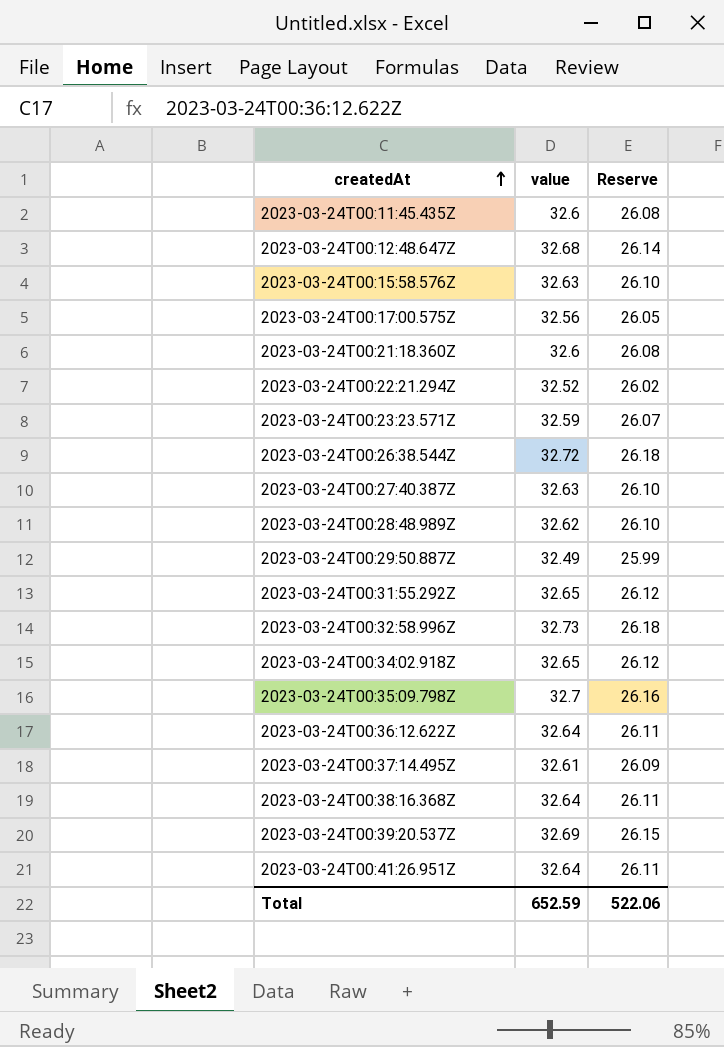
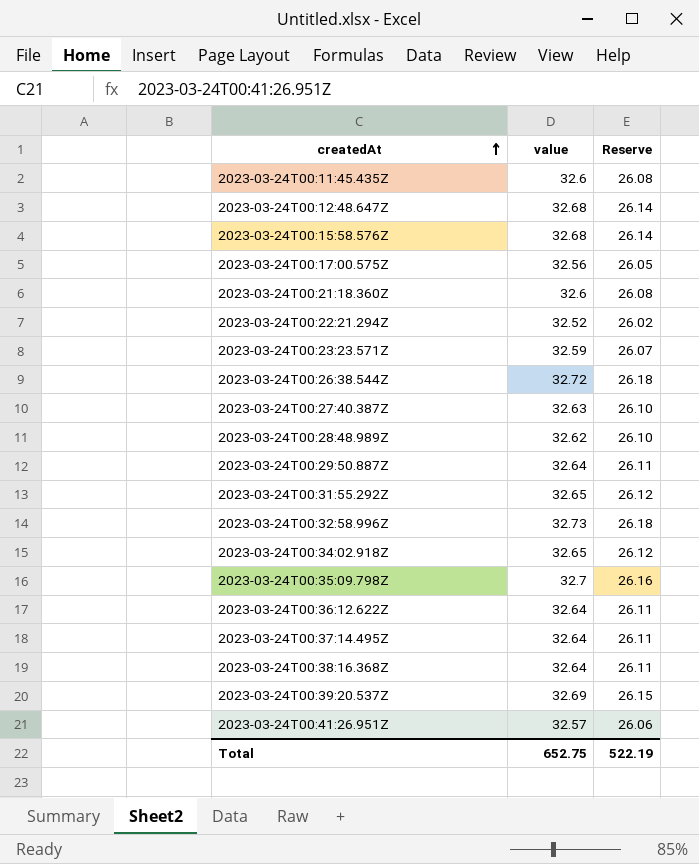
2023-03-24T00:15:58.576Z | value: 32.63 -> 32.68
2023-03-24T00:15:58.576Z | Reserve: 26.10 -> 26.14
2023-03-24T00:29:50.887Z | value: 32.49 -> 32.64
2023-03-24T00:29:50.887Z | Reserve: 25.99 -> 26.11
2023-03-24T00:37:14.495Z | value: 32.61 -> 32.64
2023-03-24T00:37:14.495Z | Reserve: 26.09 -> 26.11
2023-03-24T00:41:26.951Z | value: 32.64 -> 32.57
2023-03-24T00:41:26.951Z | Reserve: 26.11 -> 26.06
Total | value: 652.59 -> 652.75
Total | Reserve: 522.06 -> 522.19

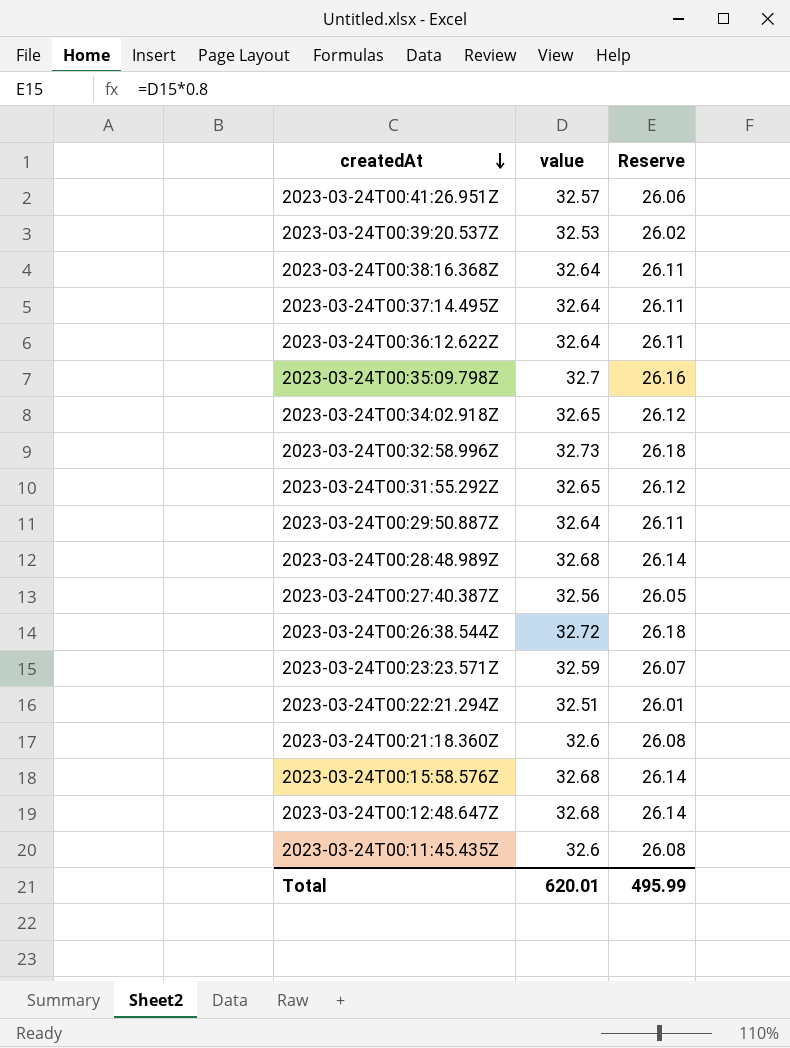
row order: createdAt ascending -> createdAt descending
row 2023-03-24T00:17:00.575Z: 32.56 | 26.05 -> none
2023-03-24T00:39:20.537Z | value: 32.69 -> 32.53
2023-03-24T00:39:20.537Z | Reserve: 26.15 -> 26.02
2023-03-24T00:28:48.989Z | value: 32.62 -> 32.68
2023-03-24T00:28:48.989Z | Reserve: 26.10 -> 26.14
2023-03-24T00:27:40.387Z | value: 32.63 -> 32.56
2023-03-24T00:27:40.387Z | Reserve: 26.10 -> 26.05
2023-03-24T00:22:21.294Z | value: 32.52 -> 32.51
2023-03-24T00:22:21.294Z | Reserve: 26.02 -> 26.01
Total | value: 652.75 -> 620.01
Total | Reserve: 522.19 -> 495.99

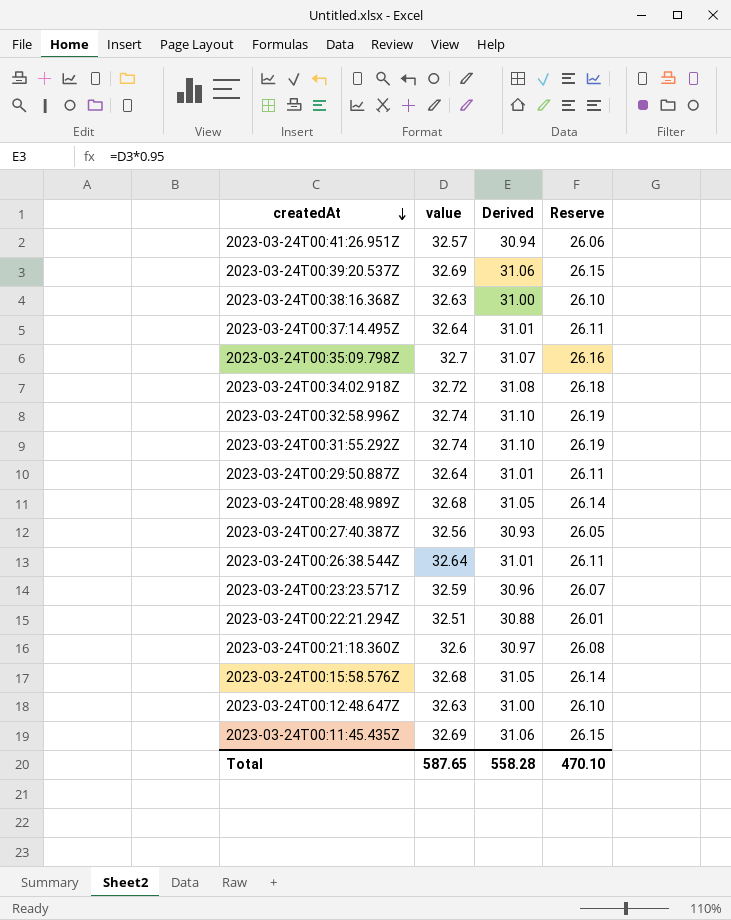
column Derived | formula: none -> [value] * 0.95
row 2023-03-24T00:36:12.622Z: 32.64 | 26.11 -> none
2023-03-24T00:39:20.537Z | value: 32.53 -> 32.69
2023-03-24T00:39:20.537Z | Reserve: 26.02 -> 26.15
2023-03-24T00:38:16.368Z | value: 32.64 -> 32.63
2023-03-24T00:38:16.368Z | Reserve: 26.11 -> 26.10
2023-03-24T00:34:02.918Z | value: 32.65 -> 32.72
2023-03-24T00:34:02.918Z | Reserve: 26.12 -> 26.18
2023-03-24T00:32:58.996Z | value: 32.73 -> 32.74
2023-03-24T00:32:58.996Z | Reserve: 26.18 -> 26.19
2023-03-24T00:31:55.292Z | value: 32.65 -> 32.74
2023-03-24T00:31:55.292Z | Reserve: 26.12 -> 26.19
2023-03-24T00:26:38.544Z | value: 32.72 -> 32.64
2023-03-24T00:26:38.544Z | Reserve: 26.18 -> 26.11
2023-03-24T00:12:48.647Z | value: 32.68 -> 32.63
2023-03-24T00:12:48.647Z | Reserve: 26.14 -> 26.10
2023-03-24T00:11:45.435Z | value: 32.6 -> 32.69
2023-03-24T00:11:45.435Z | Reserve: 26.08 -> 26.15
Total | value: 620.01 -> 587.65
Total | Reserve: 495.99 -> 470.10

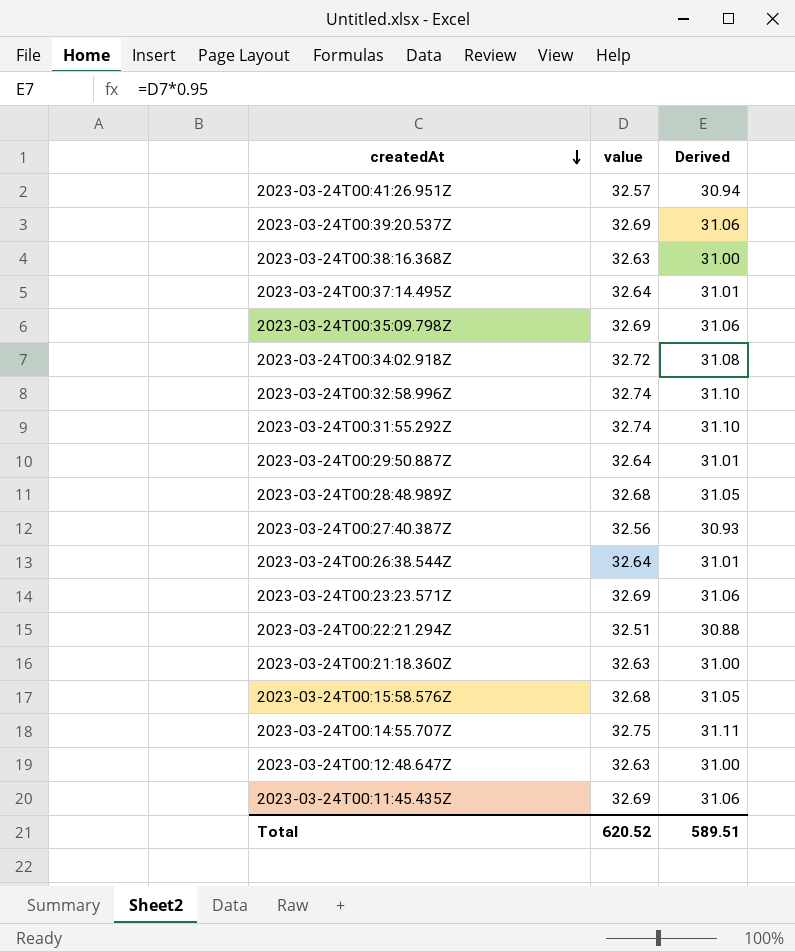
column Reserve | formula: [value] * 0.8 -> none
2023-03-24T00:35:09.798Z | value: 32.7 -> 32.69
2023-03-24T00:35:09.798Z | Derived: 31.07 -> 31.06
2023-03-24T00:23:23.571Z | value: 32.59 -> 32.69
2023-03-24T00:23:23.571Z | Derived: 30.96 -> 31.06
2023-03-24T00:21:18.360Z | value: 32.6 -> 32.63
2023-03-24T00:21:18.360Z | Derived: 30.97 -> 31.00
row 2023-03-24T00:14:55.707Z: none -> 32.75 | 31.11
Total | value: 587.65 -> 620.52
Total | Derived: 558.28 -> 589.51

